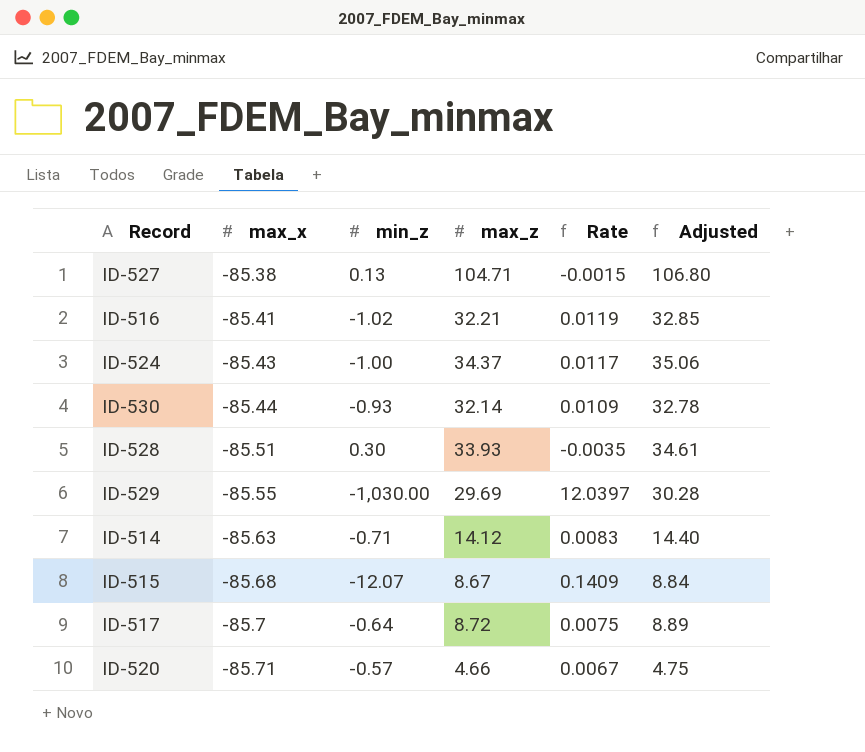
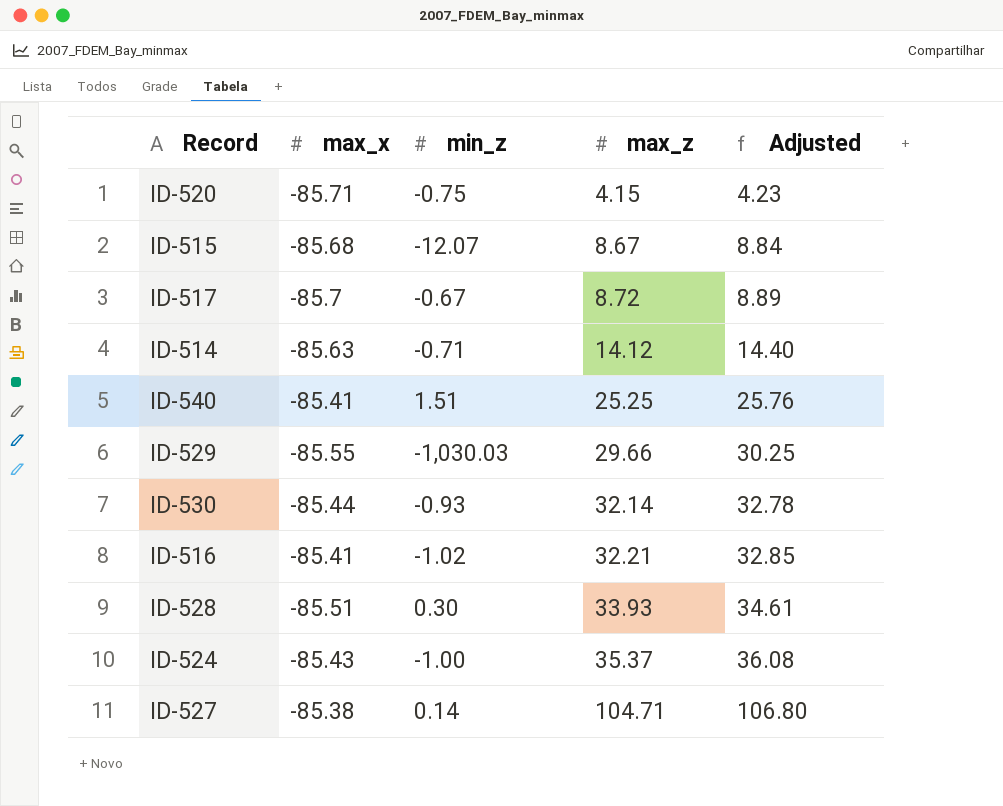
row order: max_x descending -> max_z ascending
column Rate | formula: [min_z] / [max_x] -> none
ID-520 | min_z: -0.57 -> -0.75
ID-520 | max_z: 4.66 -> 4.15
ID-520 | Adjusted: 4.75 -> 4.23
ID-517 | min_z: -0.64 -> -0.67
row ID-540: none -> -85.41 | 1.51 | 25.25 | 25.76
ID-529 | min_z: -1,030.00 -> -1,030.03
ID-529 | max_z: 29.69 -> 29.66
ID-529 | Adjusted: 30.28 -> 30.25
ID-524 | max_z: 34.37 -> 35.37
ID-524 | Adjusted: 35.06 -> 36.08
ID-527 | min_z: 0.13 -> 0.14

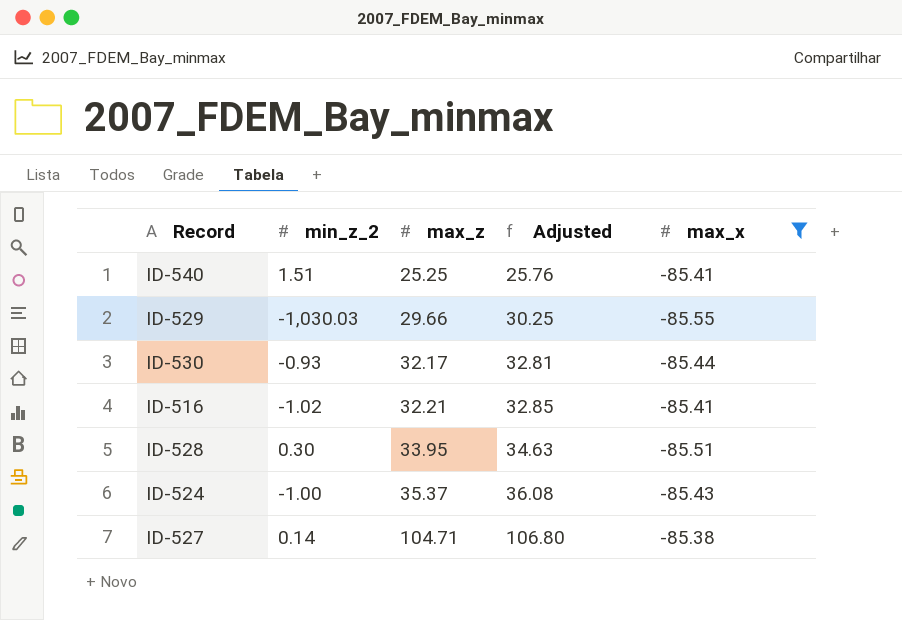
filter: none -> max_x >= -85.55
column name: min_z -> min_z_2
column max_x | position: 2 -> 5
ID-530 | max_z: 32.14 -> 32.17
ID-530 | Adjusted: 32.78 -> 32.81
ID-528 | max_z: 33.93 -> 33.95
ID-528 | Adjusted: 34.61 -> 34.63

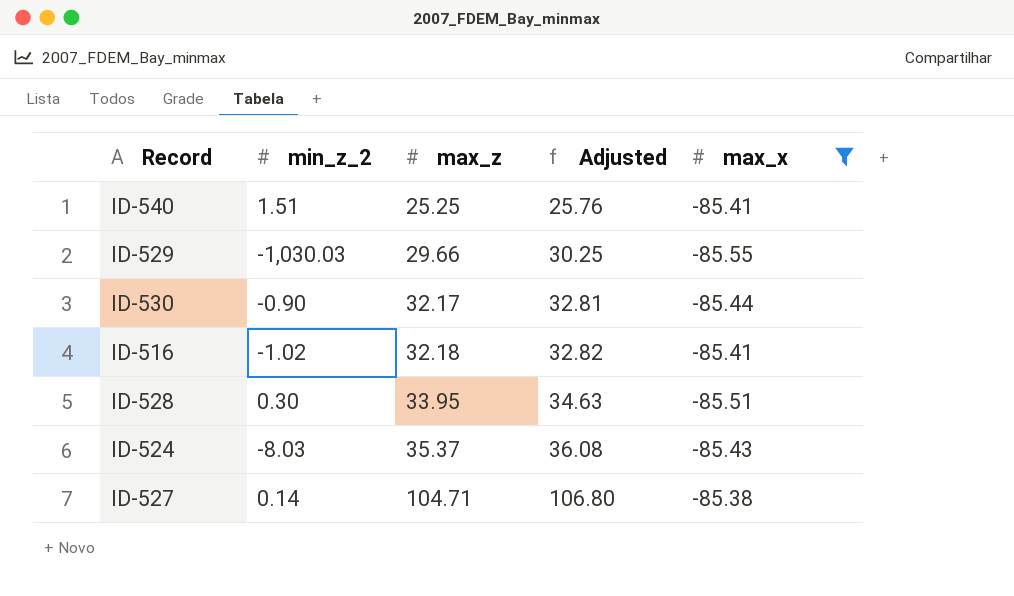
ID-530 | min_z_2: -0.93 -> -0.90
ID-516 | max_z: 32.21 -> 32.18
ID-516 | Adjusted: 32.85 -> 32.82
ID-524 | min_z_2: -1.00 -> -8.03

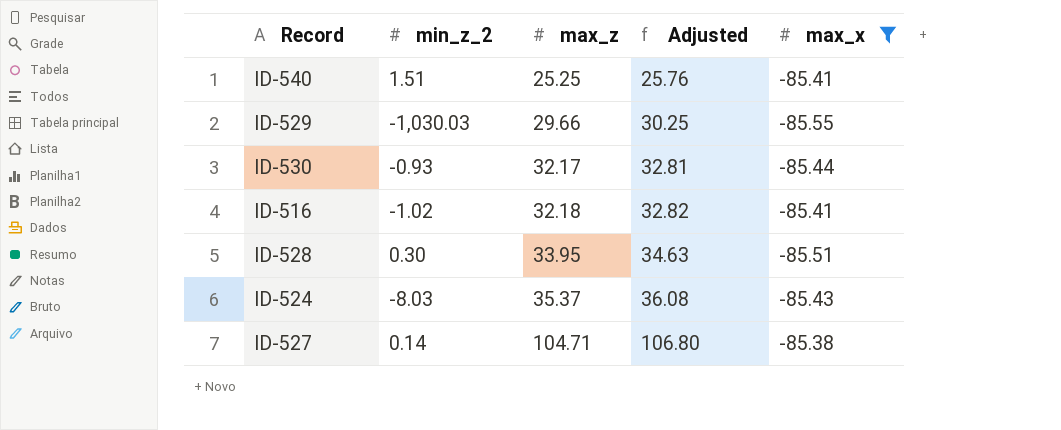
ID-530 | min_z_2: -0.90 -> -0.93

